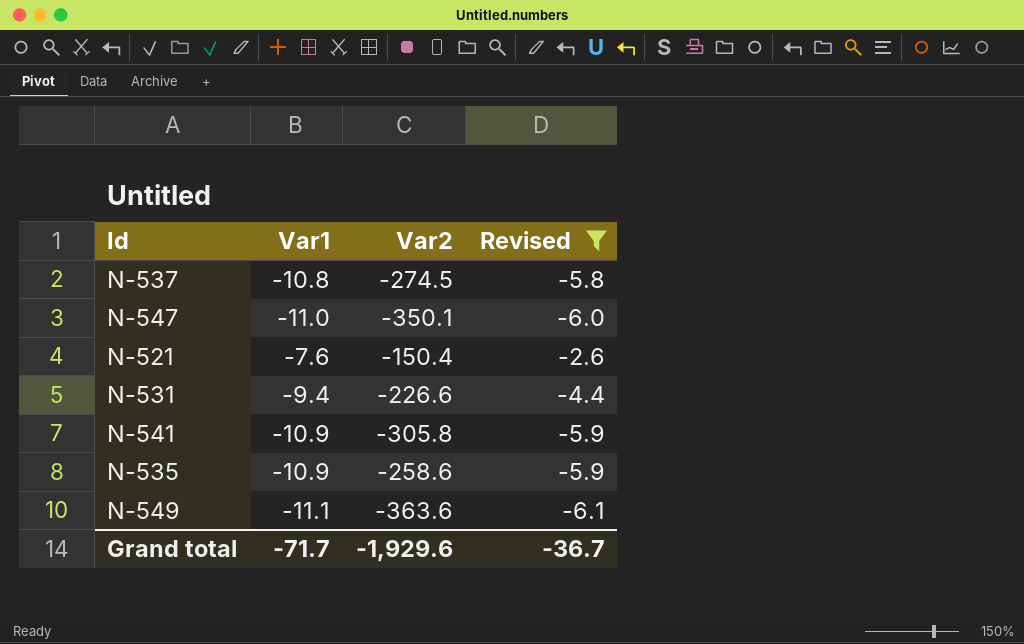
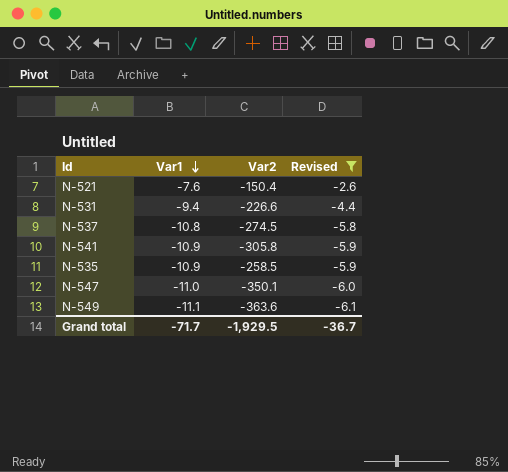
row order: none -> Var1 descending
N-535 | Var2: -258.6 -> -258.5
Grand total | Var2: -1,929.6 -> -1,929.5

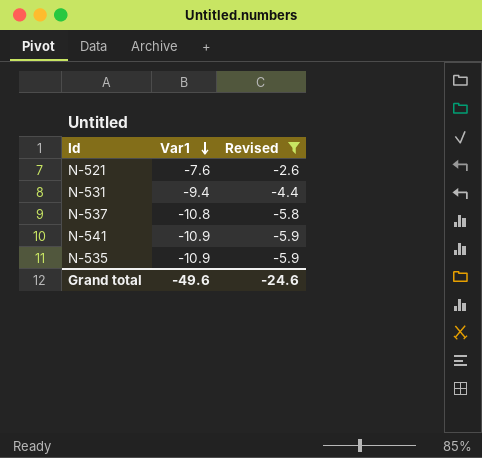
column Var2 | position: 3 -> none
row N-547: -11.0 | -350.1 | -6.0 -> none
row N-549: -11.1 | -363.6 | -6.1 -> none
Grand total | Var1: -71.7 -> -49.6
Grand total | Revised: -36.7 -> -24.6

